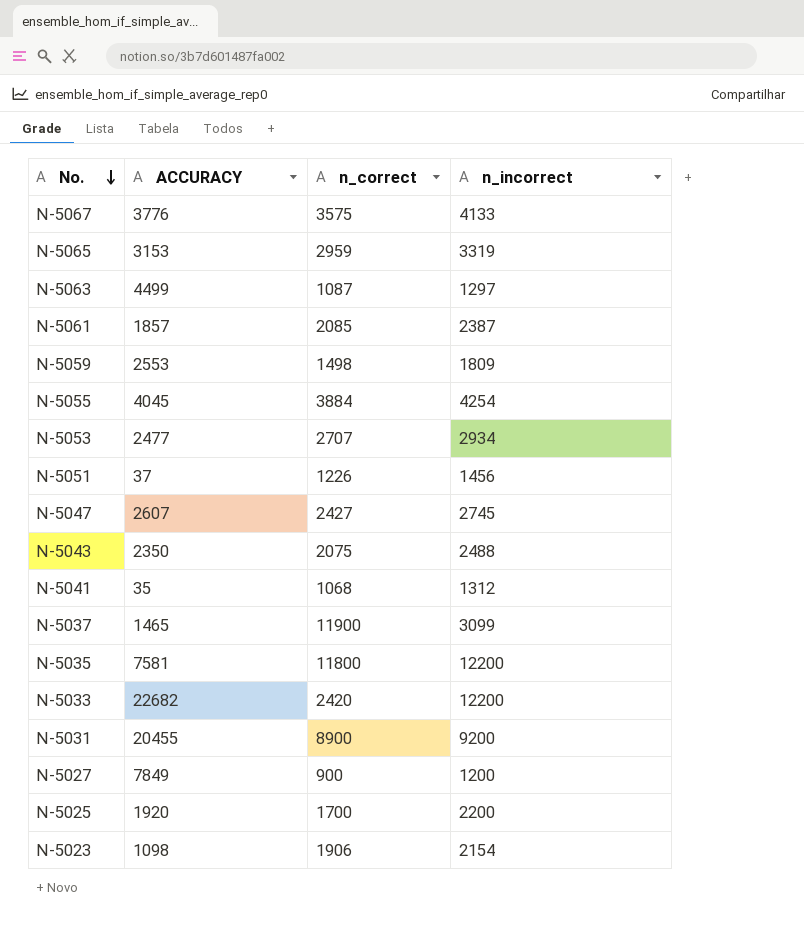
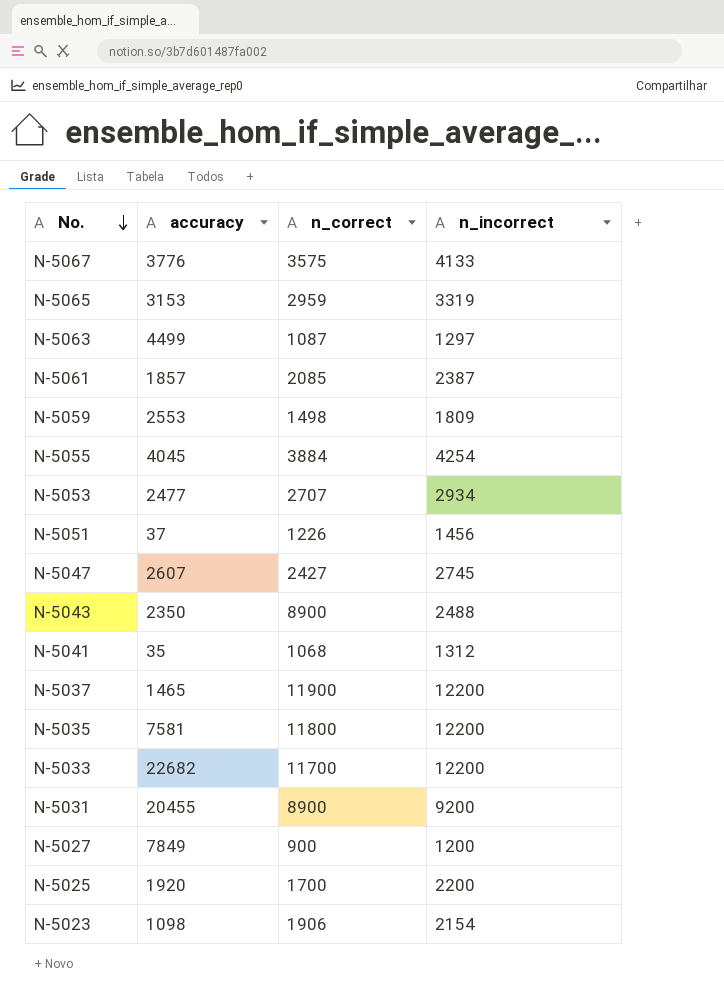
column name: ACCURACY -> accuracy
N-5043 | n_correct: 2075 -> 8900
N-5037 | n_incorrect: 3099 -> 12200
N-5033 | n_correct: 2420 -> 11700

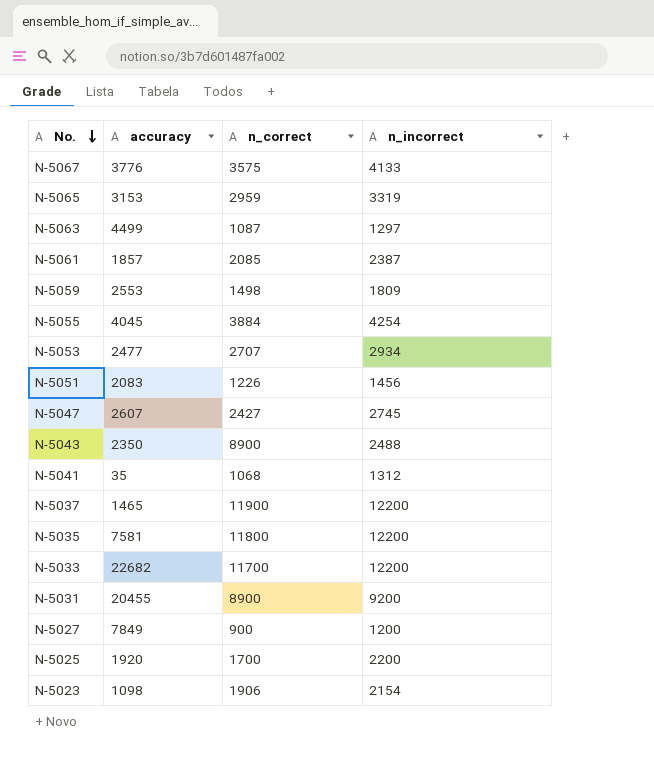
N-5051 | accuracy: 37 -> 2083

